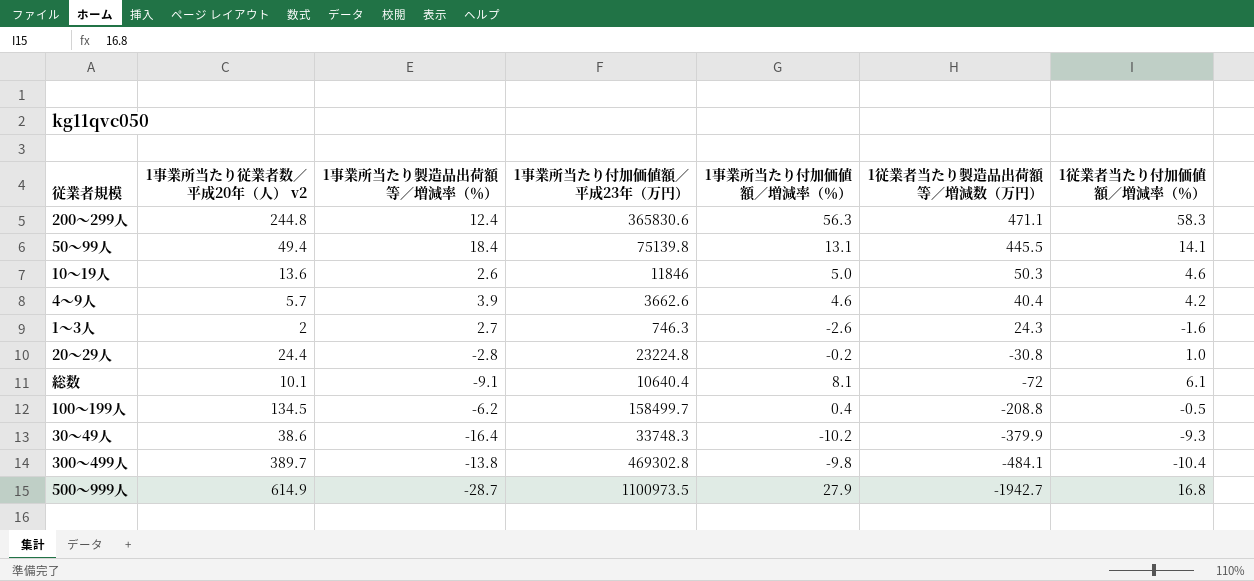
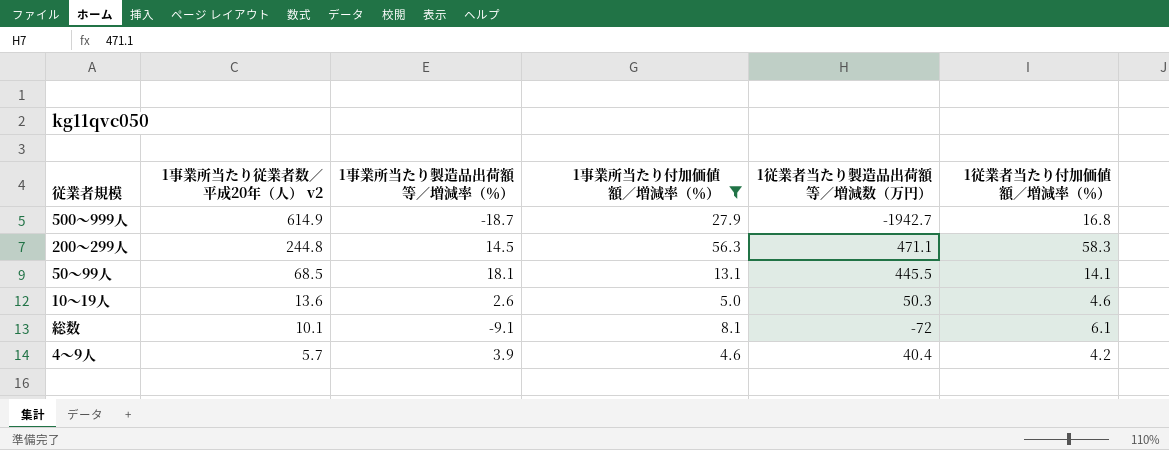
filter: none -> 1事業所当たり付加価値額／増減率（％） >= 4.6
row order: 1従業者当たり製造品出荷額等／増減数（万円） descending -> 1事業所当たり従業者数／平成20年（人） v2 descending
column 1事業所当たり付加価値額／平成23年（万円） | position: 4 -> none
500～999人 | 1事業所当たり製造品出荷額等／増減率（％）: -28.7 -> -18.7
200～299人 | 1事業所当たり製造品出荷額等／増減率（％）: 12.4 -> 14.5
50～99人 | 1事業所当たり従業者数／平成20年（人） v2: 49.4 -> 68.5
50～99人 | 1事業所当たり製造品出荷額等／増減率（％）: 18.4 -> 18.1

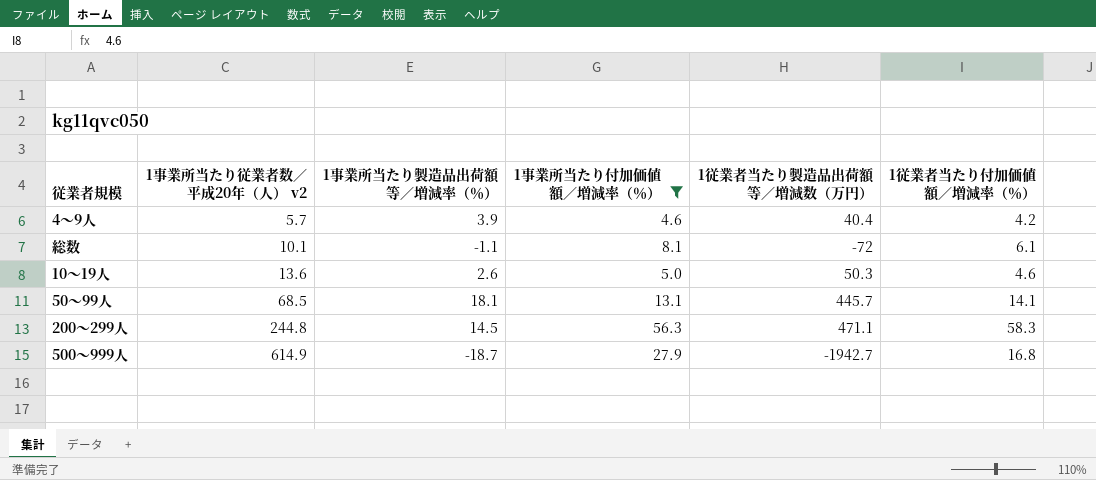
row order: 1事業所当たり従業者数／平成20年（人） v2 descending -> 1事業所当たり従業者数／平成20年（人） v2 ascending
総数 | 1事業所当たり製造品出荷額等／増減率（％）: -9.1 -> -1.1
50～99人 | 1従業者当たり製造品出荷額等／増減数（万円）: 445.5 -> 445.7

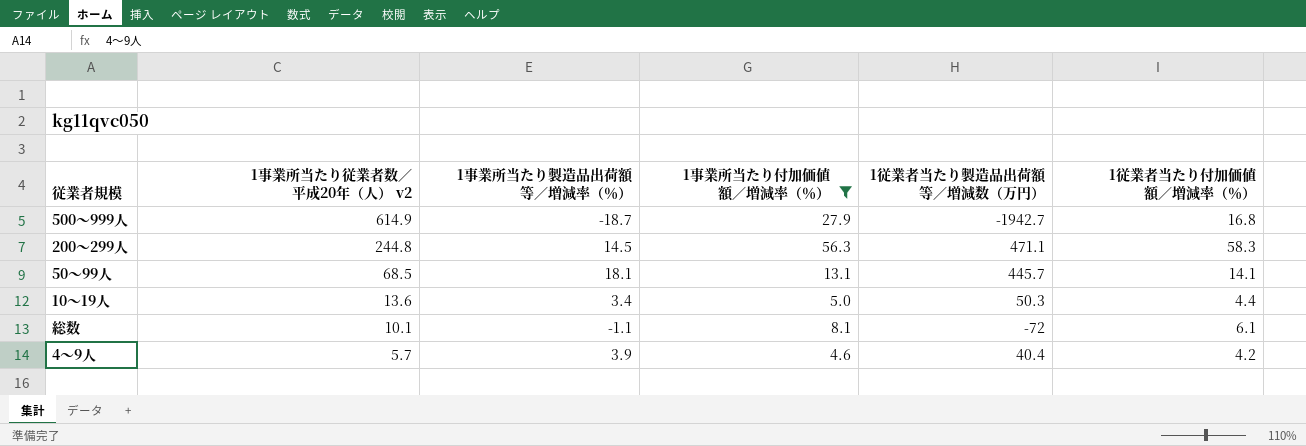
row order: 1事業所当たり従業者数／平成20年（人） v2 ascending -> 1事業所当たり従業者数／平成20年（人） v2 descending
10～19人 | 1事業所当たり製造品出荷額等／増減率（％）: 2.6 -> 3.4
10～19人 | 1従業者当たり付加価値額／増減率（％）: 4.6 -> 4.4

